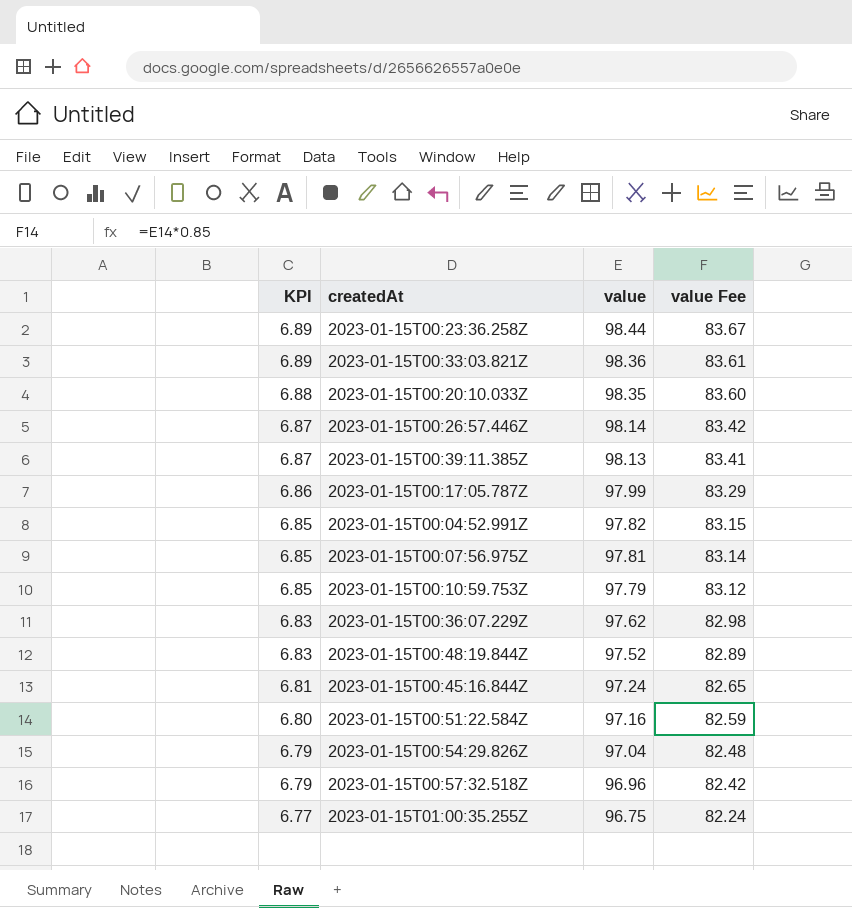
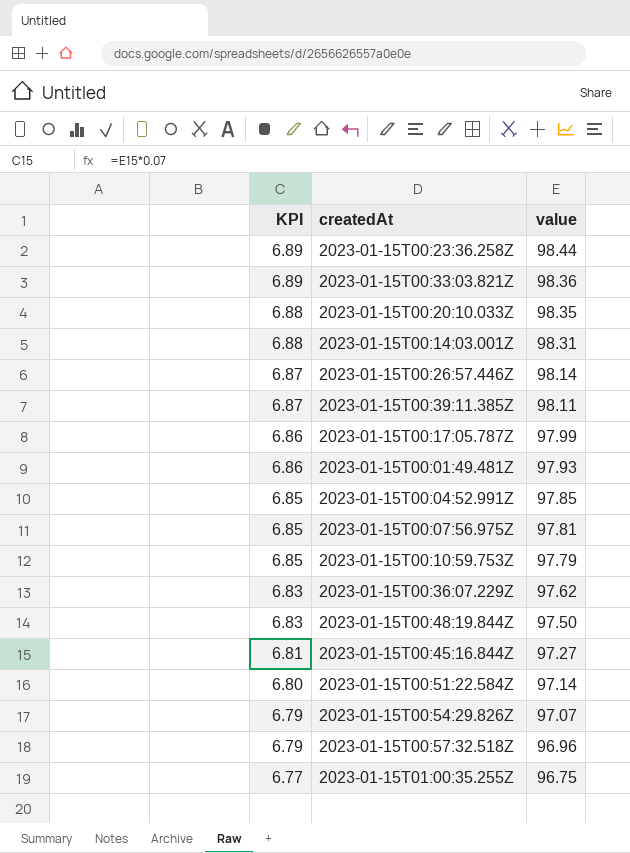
column value Fee | formula: [value] * 0.85 -> none
row 2023-01-15T00:14:03.001Z: none -> 6.88 | 98.31
2023-01-15T00:39:11.385Z | value: 98.13 -> 98.11
row 2023-01-15T00:01:49.481Z: none -> 6.86 | 97.93
2023-01-15T00:04:52.991Z | value: 97.82 -> 97.85
2023-01-15T00:48:19.844Z | value: 97.52 -> 97.50
2023-01-15T00:45:16.844Z | value: 97.24 -> 97.27
2023-01-15T00:51:22.584Z | value: 97.16 -> 97.14
2023-01-15T00:54:29.826Z | value: 97.04 -> 97.07

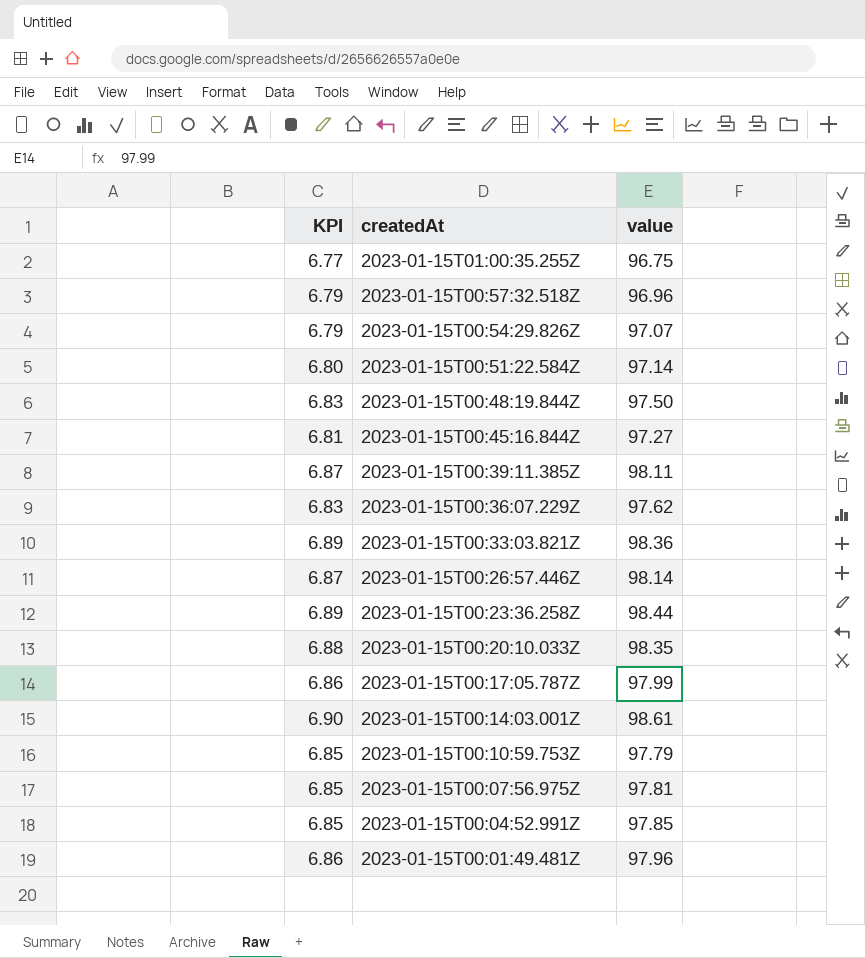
row order: KPI descending -> createdAt descending
2023-01-15T00:14:03.001Z | KPI: 6.88 -> 6.90
2023-01-15T00:14:03.001Z | value: 98.31 -> 98.61
2023-01-15T00:01:49.481Z | value: 97.93 -> 97.96

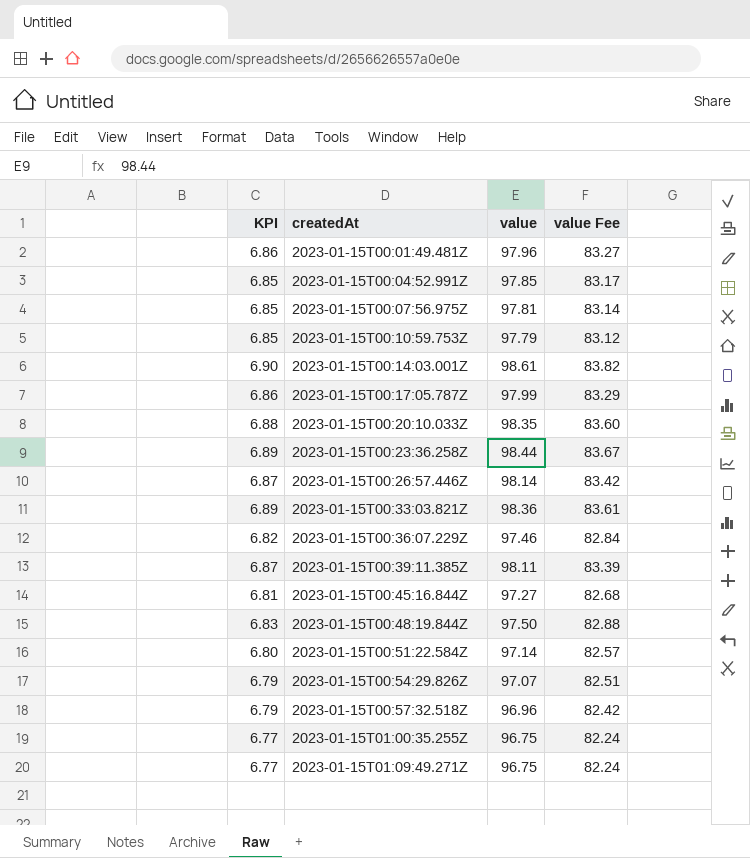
row order: createdAt descending -> createdAt ascending
column value Fee | formula: none -> [value] * 0.85
2023-01-15T00:36:07.229Z | KPI: 6.83 -> 6.82
2023-01-15T00:36:07.229Z | value: 97.62 -> 97.46
row 2023-01-15T01:09:49.271Z: none -> 6.77 | 96.75 | 82.24

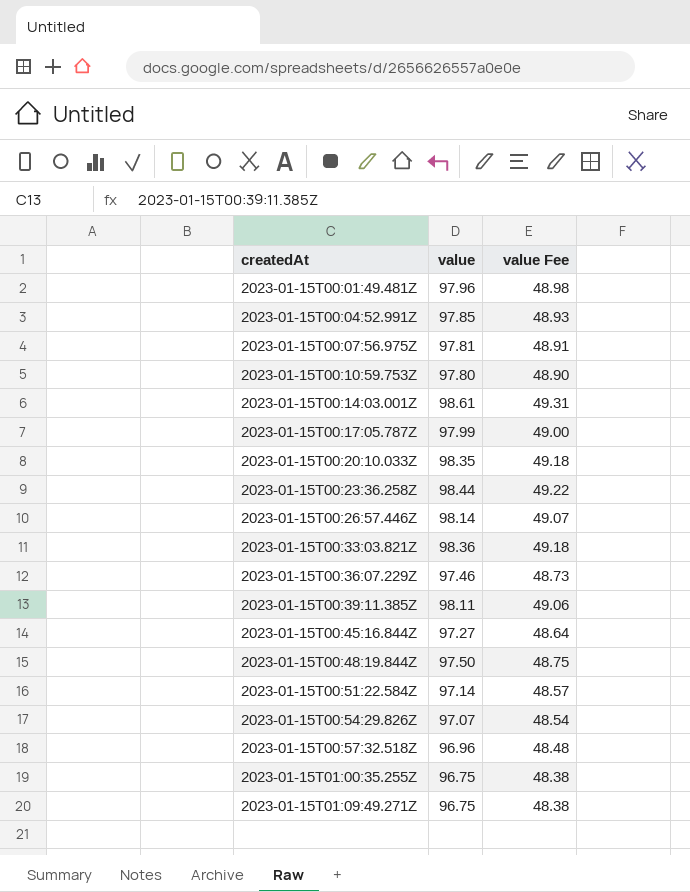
column KPI | formula: [value] * 0.07 -> none
column value Fee | formula: [value] * 0.85 -> [value] * 0.5
2023-01-15T00:10:59.753Z | value: 97.79 -> 97.80

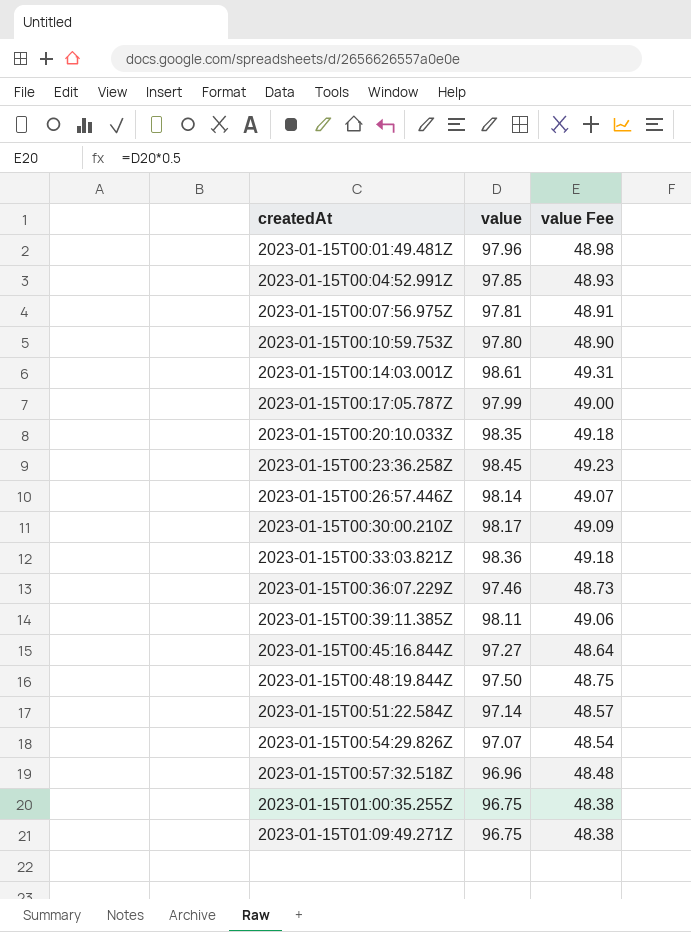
2023-01-15T00:23:36.258Z | value: 98.44 -> 98.45
2023-01-15T00:23:36.258Z | value Fee: 49.22 -> 49.23
row 2023-01-15T00:30:00.210Z: none -> 98.17 | 49.09

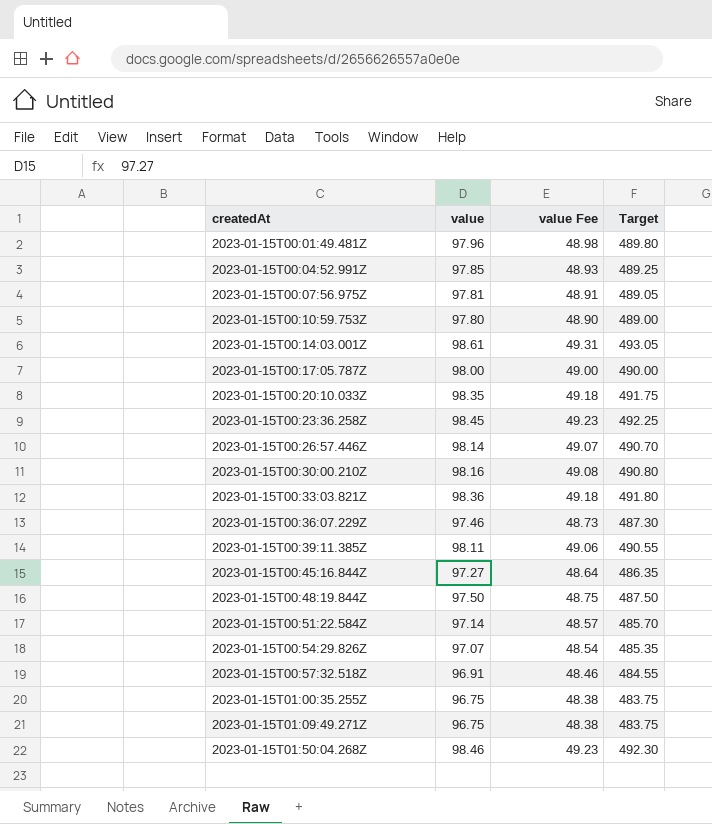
column Target | formula: none -> [value] * 5
2023-01-15T00:17:05.787Z | value: 97.99 -> 98.00
2023-01-15T00:30:00.210Z | value: 98.17 -> 98.16
2023-01-15T00:30:00.210Z | value Fee: 49.09 -> 49.08
2023-01-15T00:57:32.518Z | value: 96.96 -> 96.91
2023-01-15T00:57:32.518Z | value Fee: 48.48 -> 48.46
row 2023-01-15T01:50:04.268Z: none -> 98.46 | 49.23 | 492.30

